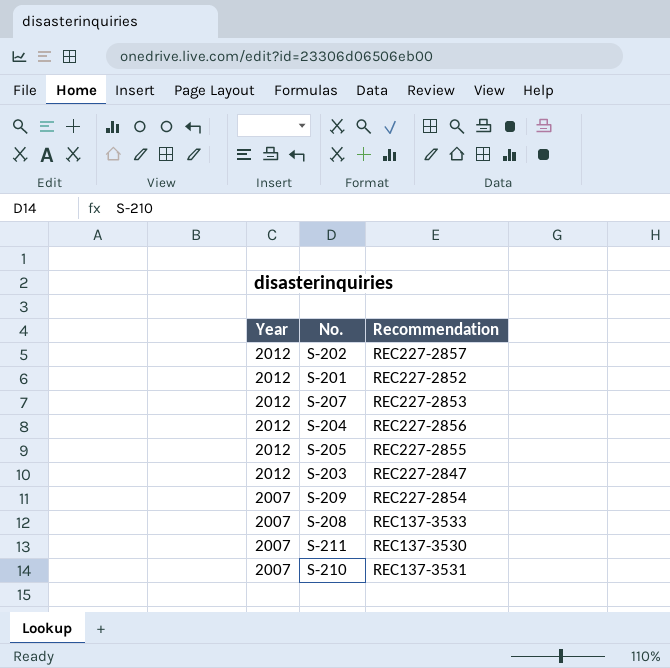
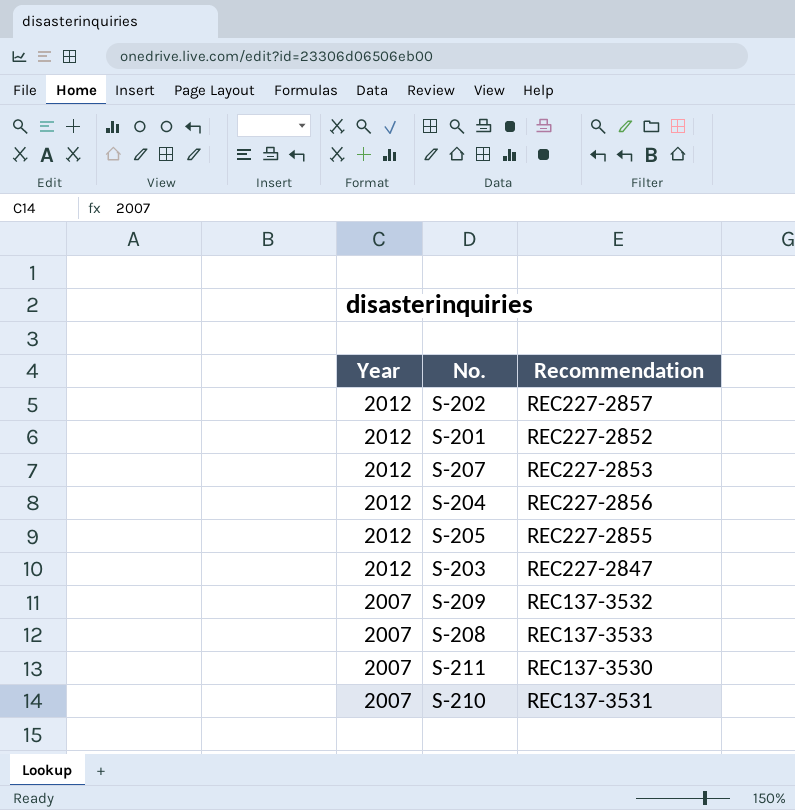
S-209 | Recommendation: REC227-2854 -> REC137-3532

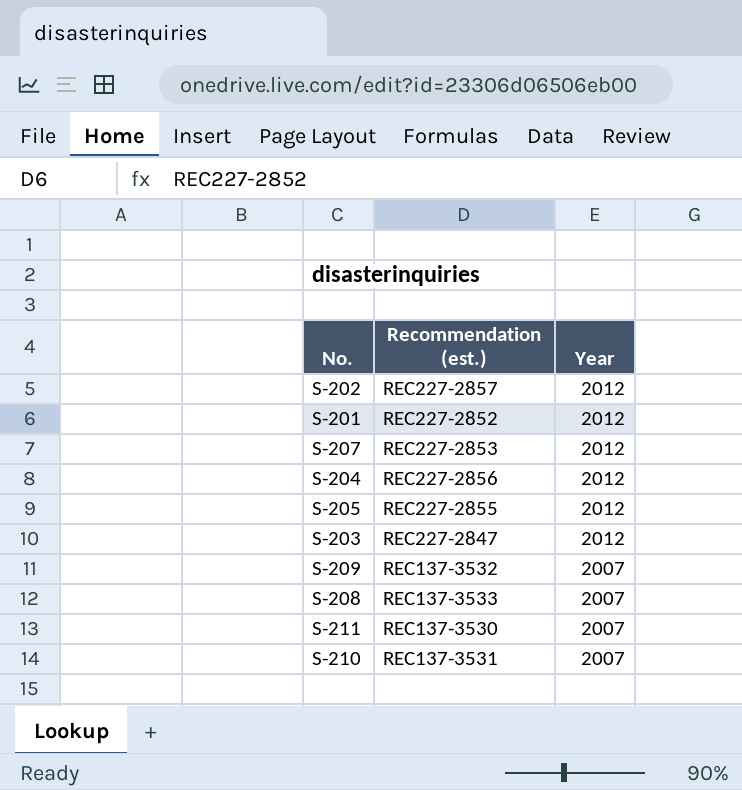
column name: Recommendation -> Recommendation (est.)
column Year | position: 1 -> 3

